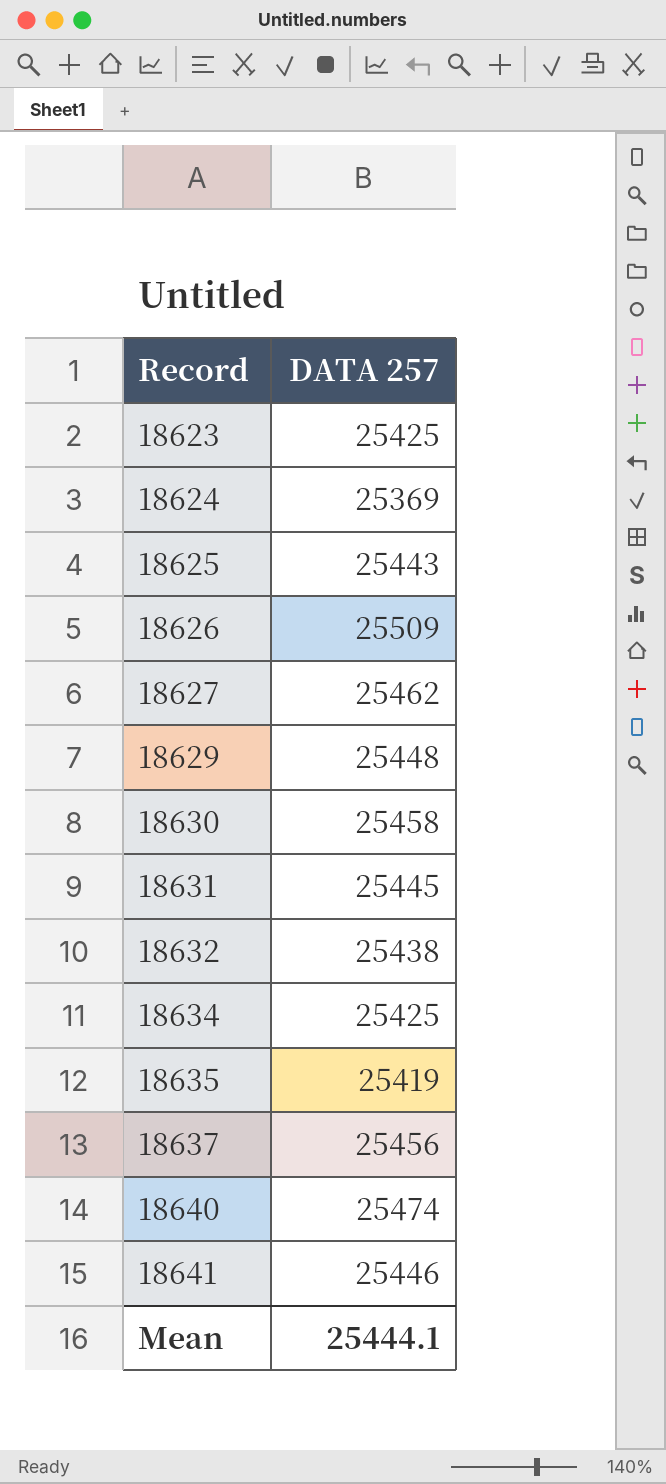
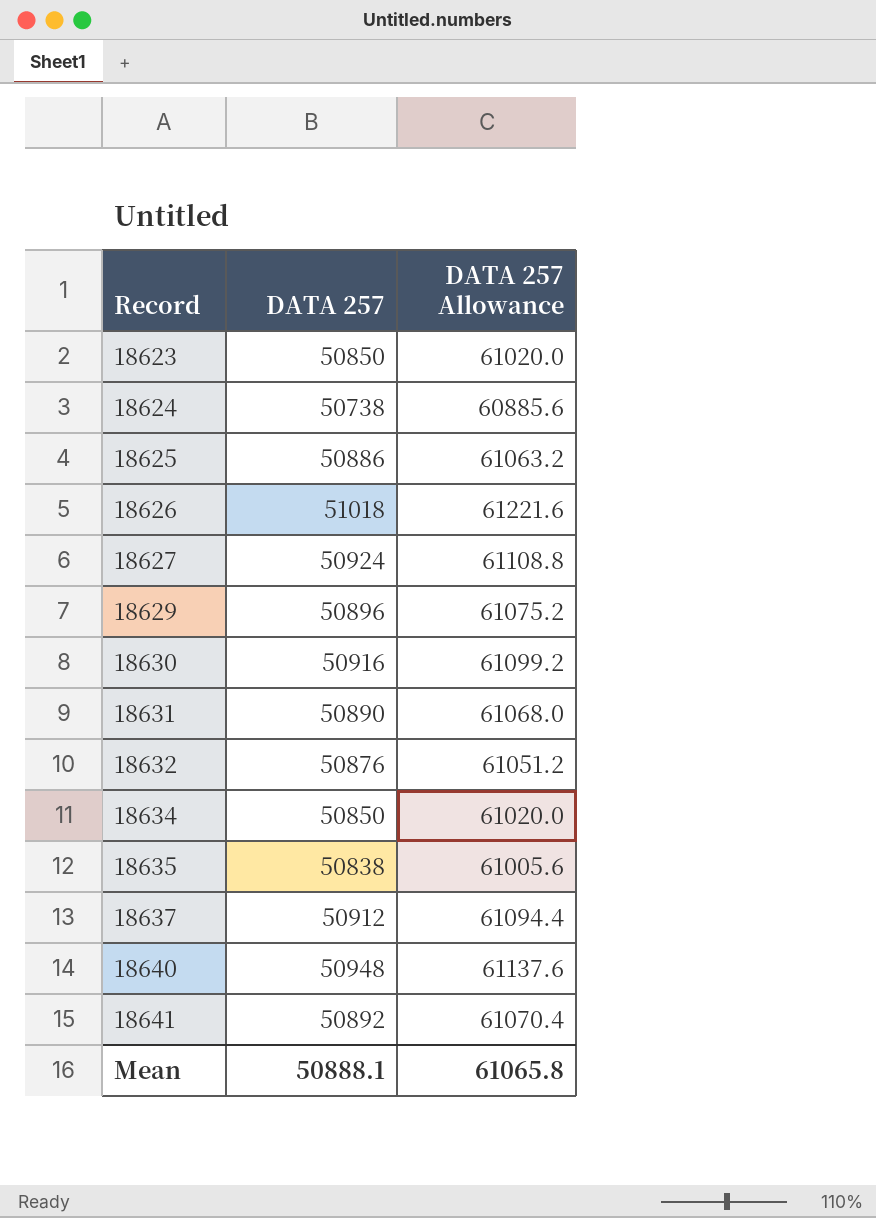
column DATA 257 Allowance | formula: none -> [DATA 257] * 1.2
18623 | DATA 257: 25425 -> 50850
18624 | DATA 257: 25369 -> 50738
18625 | DATA 257: 25443 -> 50886
18626 | DATA 257: 25509 -> 51018
18627 | DATA 257: 25462 -> 50924
18629 | DATA 257: 25448 -> 50896
18630 | DATA 257: 25458 -> 50916
18631 | DATA 257: 25445 -> 50890
18632 | DATA 257: 25438 -> 50876
18634 | DATA 257: 25425 -> 50850
18635 | DATA 257: 25419 -> 50838
18637 | DATA 257: 25456 -> 50912
18640 | DATA 257: 25474 -> 50948
18641 | DATA 257: 25446 -> 50892
Mean | DATA 257: 25444.1 -> 50888.1

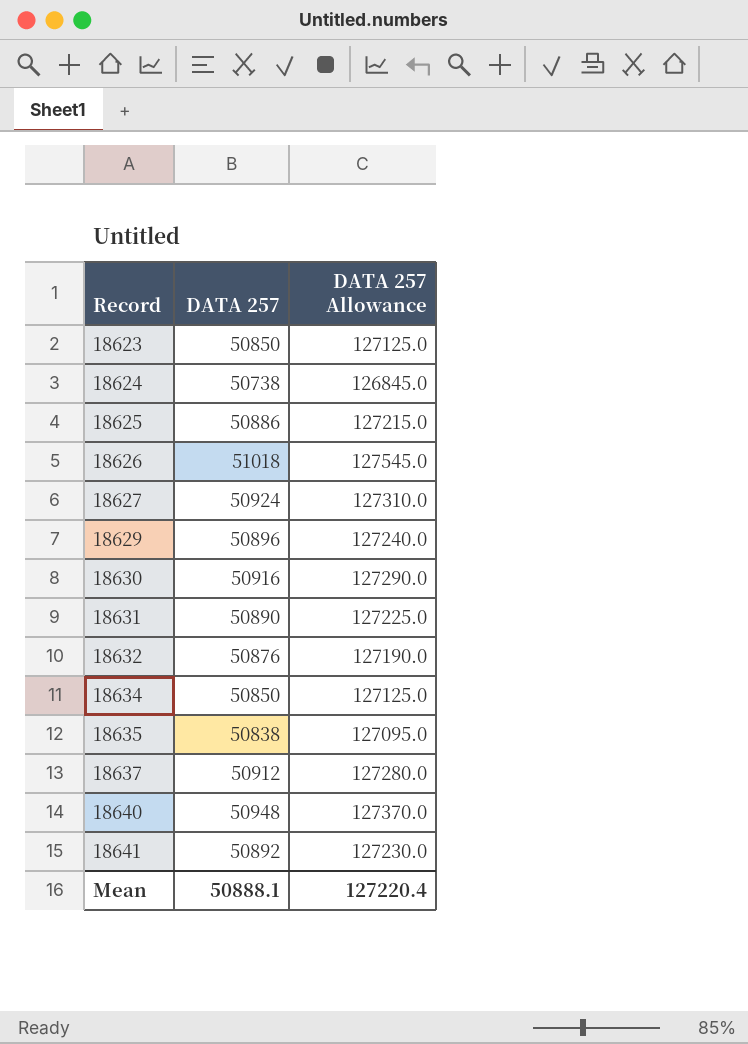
column DATA 257 Allowance | formula: [DATA 257] * 1.2 -> [DATA 257] * 2.5
Mean | DATA 257 Allowance: 61065.8 -> 127220.4

